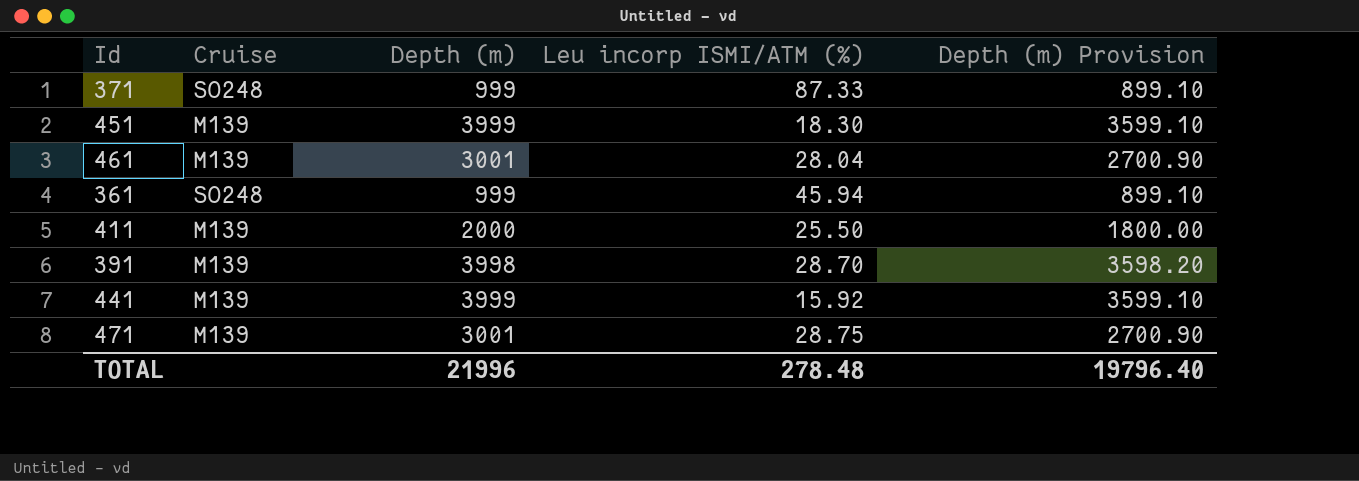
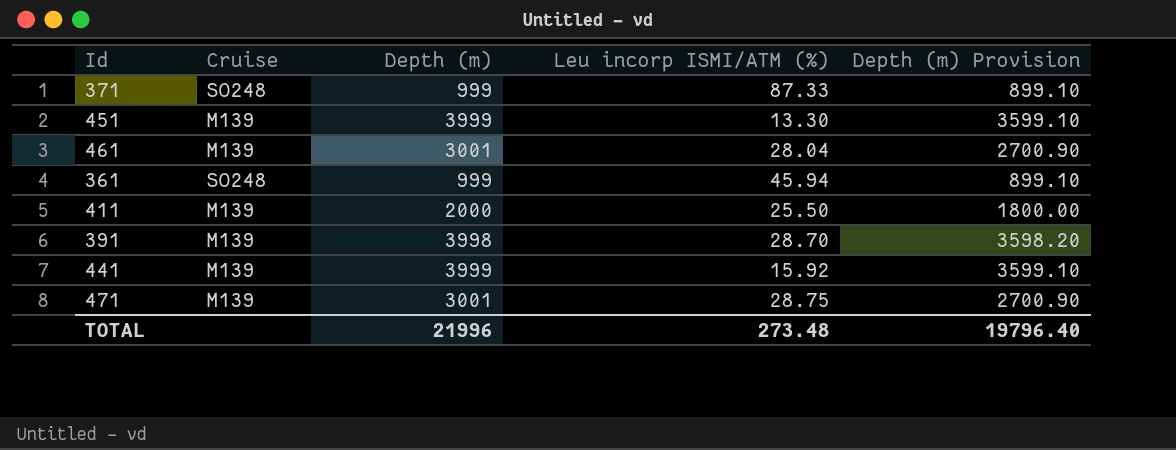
451 | Leu incorp ISMI/ATM (%): 18.30 -> 13.30
TOTAL | Leu incorp ISMI/ATM (%): 278.48 -> 273.48

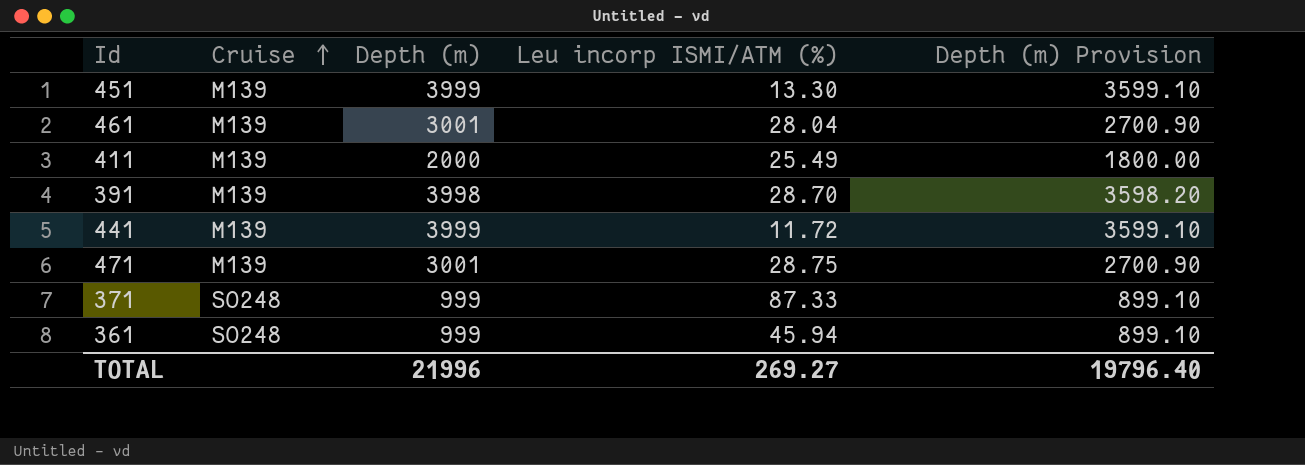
row order: none -> Cruise ascending
411 | Leu incorp ISMI/ATM (%): 25.50 -> 25.49
441 | Leu incorp ISMI/ATM (%): 15.92 -> 11.72
TOTAL | Leu incorp ISMI/ATM (%): 273.48 -> 269.27

